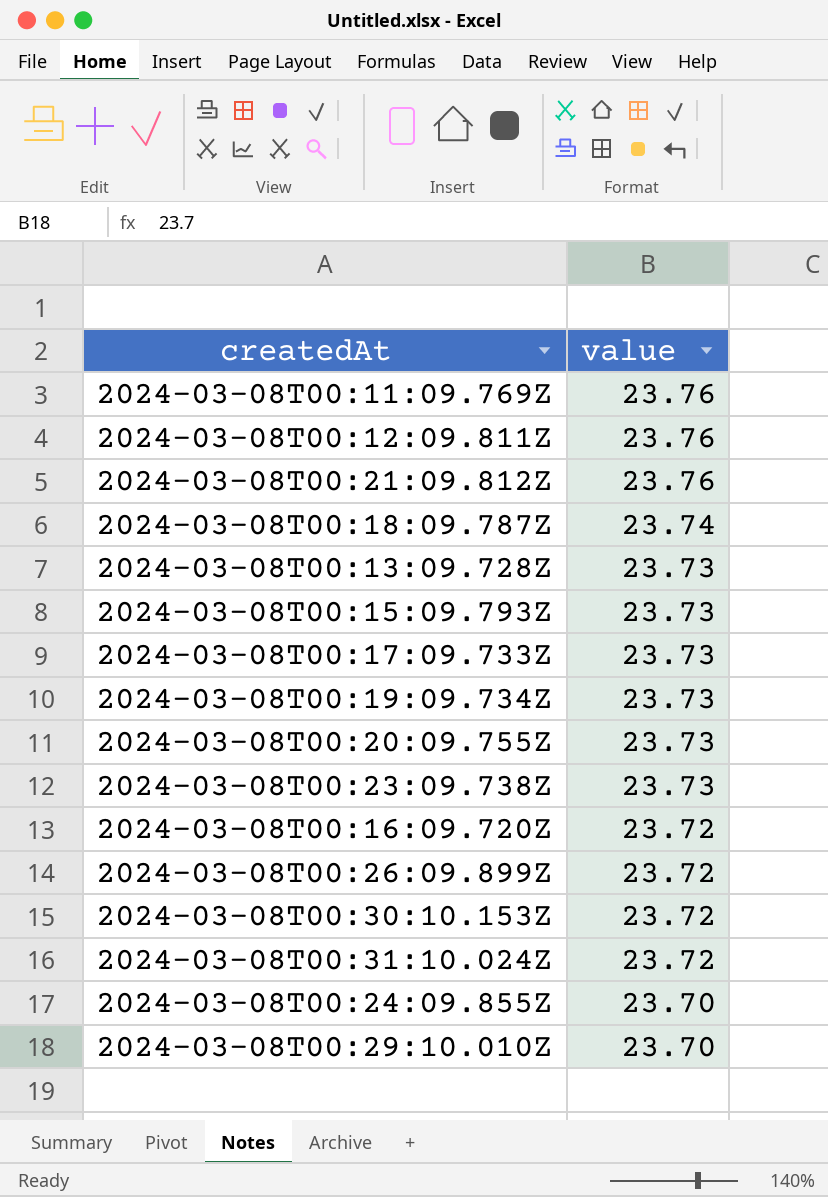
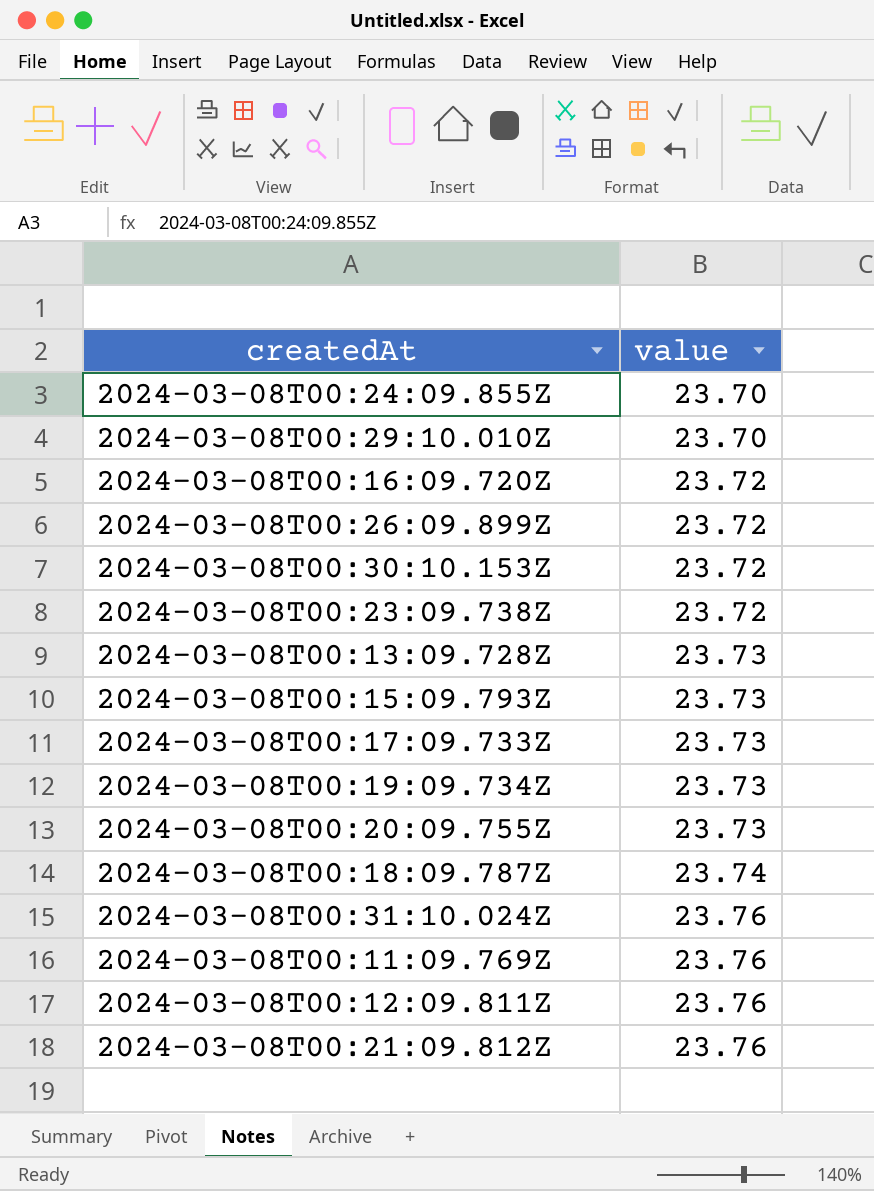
row order: value descending -> value ascending
2024-03-08T00:23:09.738Z | value: 23.73 -> 23.72
2024-03-08T00:31:10.024Z | value: 23.72 -> 23.76

